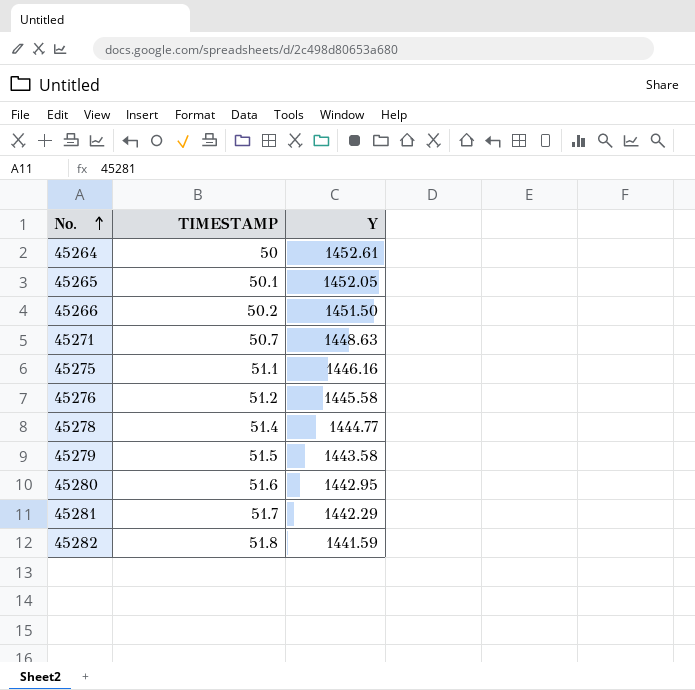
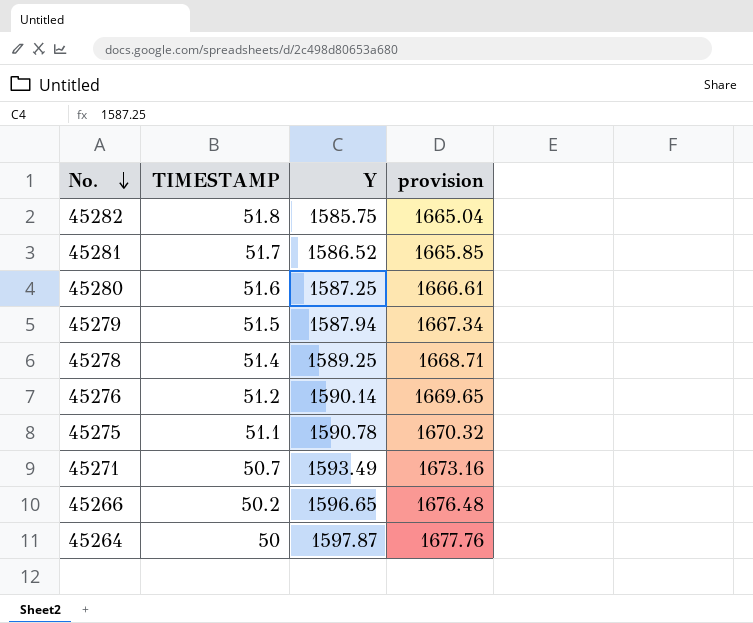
row order: No. ascending -> No. descending
column provision | formula: none -> [Y] * 1.05
row 45265: 50.1 | 1452.05 -> none
45282 | Y: 1441.59 -> 1585.75
45281 | Y: 1442.29 -> 1586.52
45280 | Y: 1442.95 -> 1587.25
45279 | Y: 1443.58 -> 1587.94
45278 | Y: 1444.77 -> 1589.25
45276 | Y: 1445.58 -> 1590.14
45275 | Y: 1446.16 -> 1590.78
45271 | Y: 1448.63 -> 1593.49
45266 | Y: 1451.50 -> 1596.65
45264 | Y: 1452.61 -> 1597.87

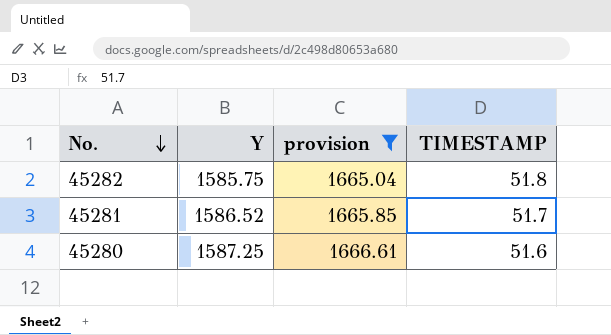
filter: none -> provision <= 1666.61
column TIMESTAMP | position: 2 -> 4

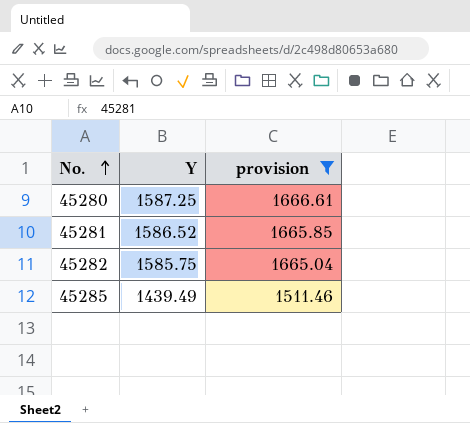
row order: No. descending -> No. ascending
column TIMESTAMP | position: 4 -> none
row 45285: none -> 1439.49 | 1511.46

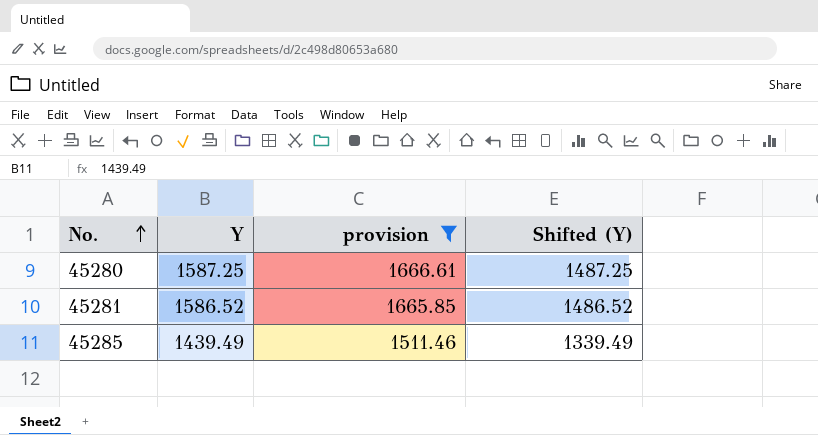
column Shifted (Y) | formula: none -> [Y] - 100
row 45282: 1585.75 | 1665.04 -> none

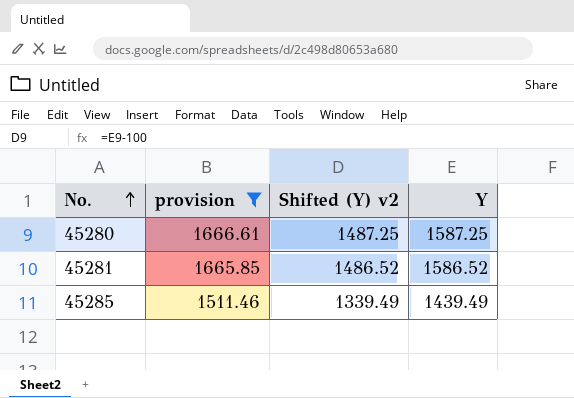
column name: Shifted (Y) -> Shifted (Y) v2
column Y | position: 2 -> 4

